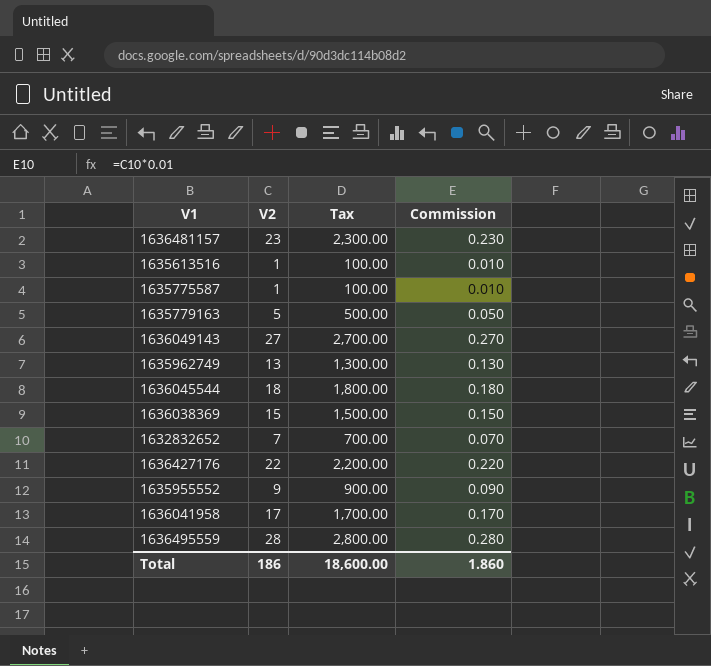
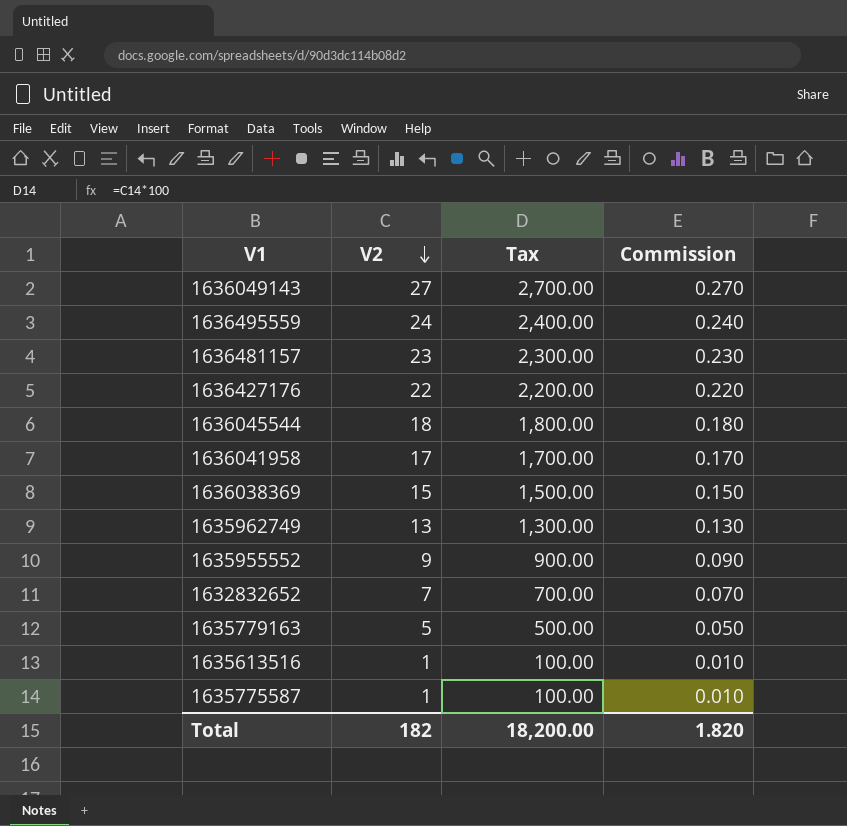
row order: none -> V2 descending
1636495559 | V2: 28 -> 24
1636495559 | Tax: 2,800.00 -> 2,400.00
1636495559 | Commission: 0.280 -> 0.240
Total | V2: 186 -> 182
Total | Tax: 18,600.00 -> 18,200.00
Total | Commission: 1.860 -> 1.820

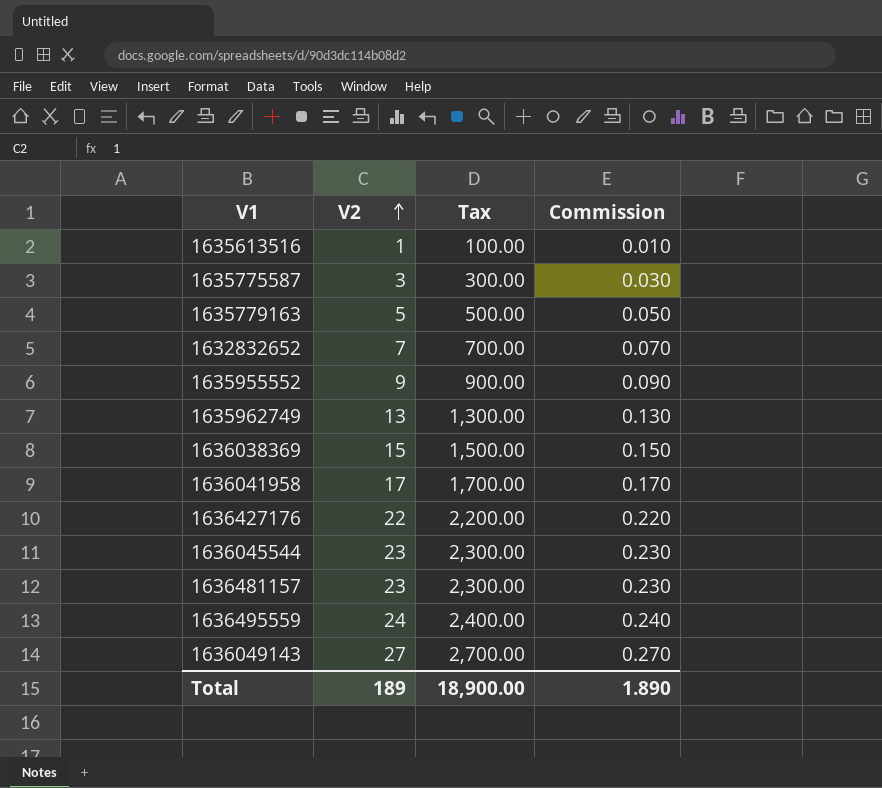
row order: V2 descending -> V2 ascending
1635775587 | V2: 1 -> 3
1635775587 | Tax: 100.00 -> 300.00
1635775587 | Commission: 0.010 -> 0.030
1636045544 | V2: 18 -> 23
1636045544 | Tax: 1,800.00 -> 2,300.00
1636045544 | Commission: 0.180 -> 0.230
Total | V2: 182 -> 189
Total | Tax: 18,200.00 -> 18,900.00
Total | Commission: 1.820 -> 1.890

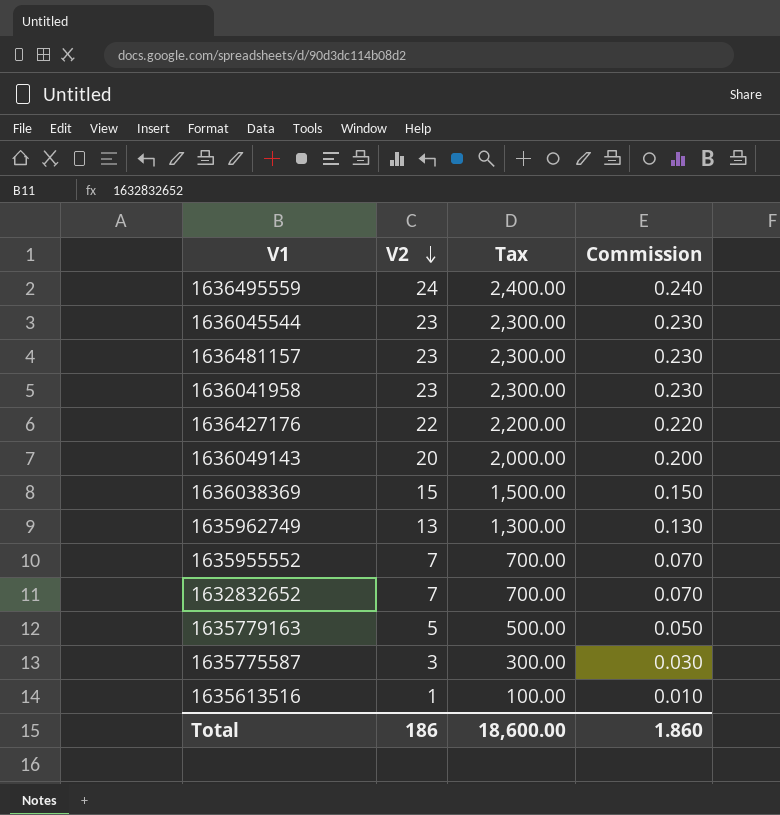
row order: V2 ascending -> V2 descending
1636041958 | V2: 17 -> 23
1636041958 | Tax: 1,700.00 -> 2,300.00
1636041958 | Commission: 0.170 -> 0.230
1636049143 | V2: 27 -> 20
1636049143 | Tax: 2,700.00 -> 2,000.00
1636049143 | Commission: 0.270 -> 0.200
1635955552 | V2: 9 -> 7
1635955552 | Tax: 900.00 -> 700.00
1635955552 | Commission: 0.090 -> 0.070
Total | V2: 189 -> 186
Total | Tax: 18,900.00 -> 18,600.00
Total | Commission: 1.890 -> 1.860

